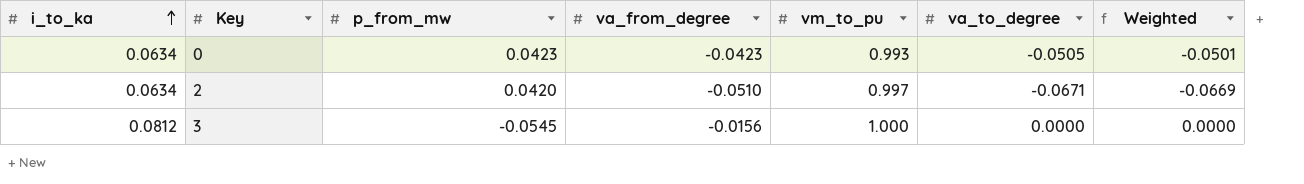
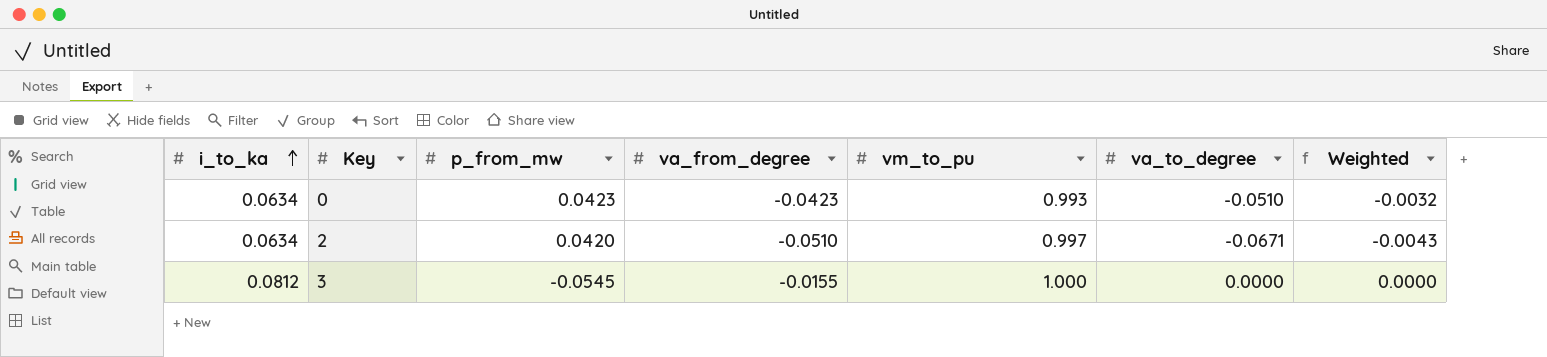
column Weighted | formula: [vm_to_pu] * [va_to_degree] -> [i_to_ka] * [va_to_degree]
0 | va_to_degree: -0.0505 -> -0.0510
3 | va_from_degree: -0.0156 -> -0.0155

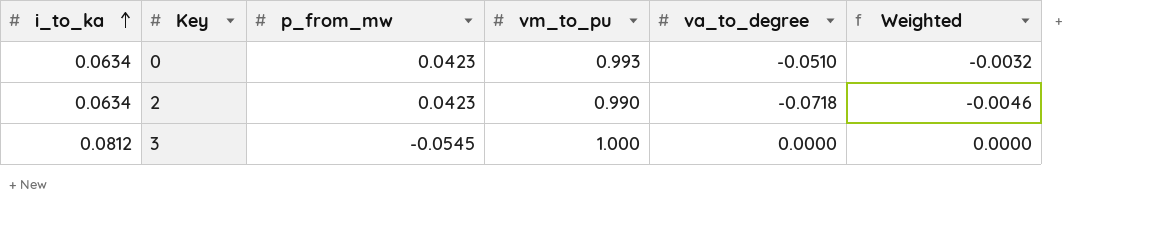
column va_from_degree | position: 4 -> none
2 | p_from_mw: 0.0420 -> 0.0423
2 | vm_to_pu: 0.997 -> 0.990
2 | va_to_degree: -0.0671 -> -0.0718
2 | Weighted: -0.0043 -> -0.0046

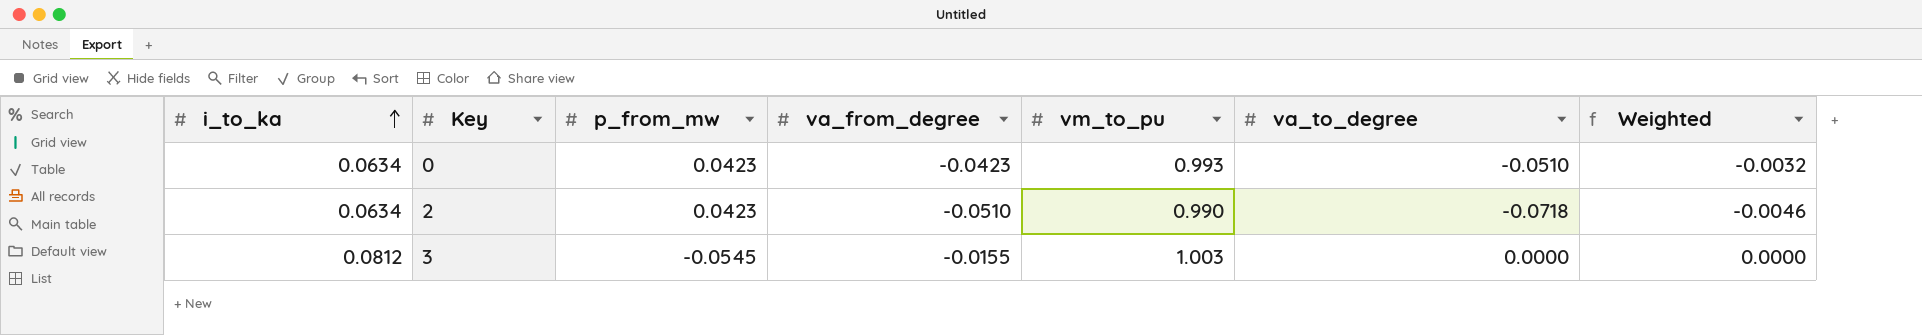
column va_from_degree | position: none -> 4
3 | vm_to_pu: 1.000 -> 1.003

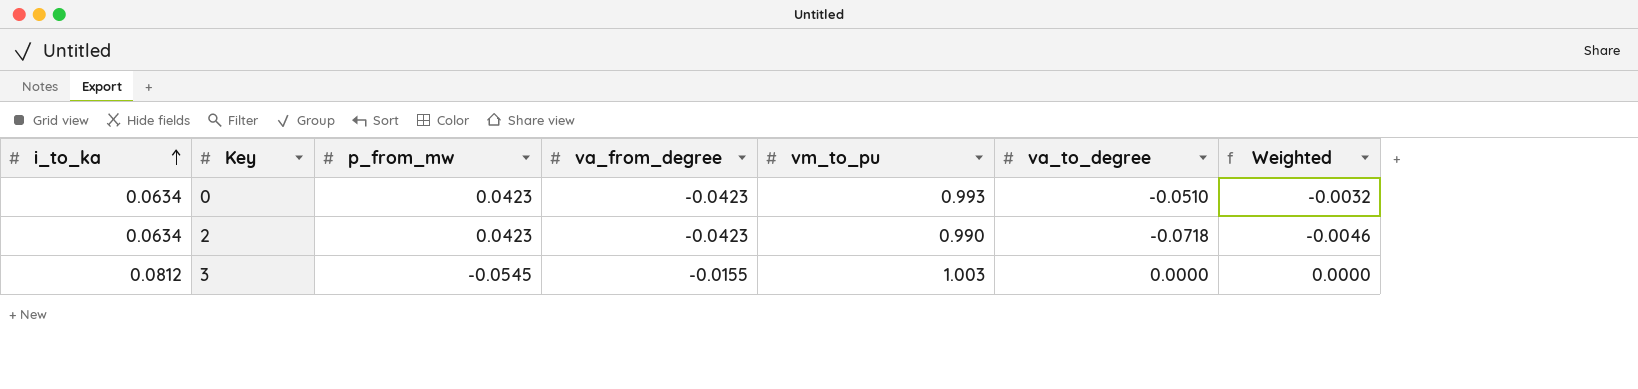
2 | va_from_degree: -0.0510 -> -0.0423

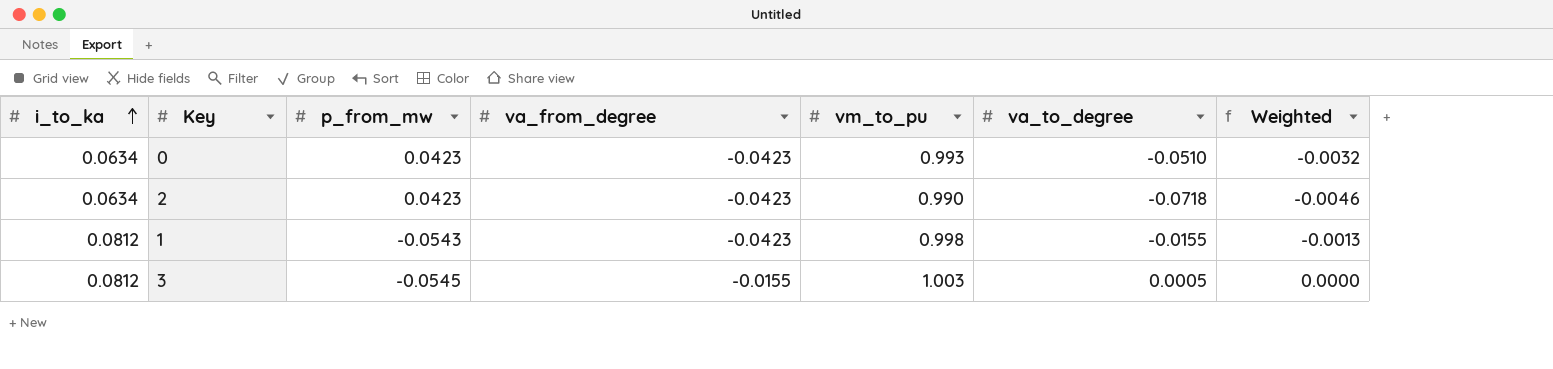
row 1: none -> 0.0812 | -0.0543 | -0.0423 | 0.998 | -0.0155 | -0.0013
3 | va_to_degree: 0.0000 -> 0.0005

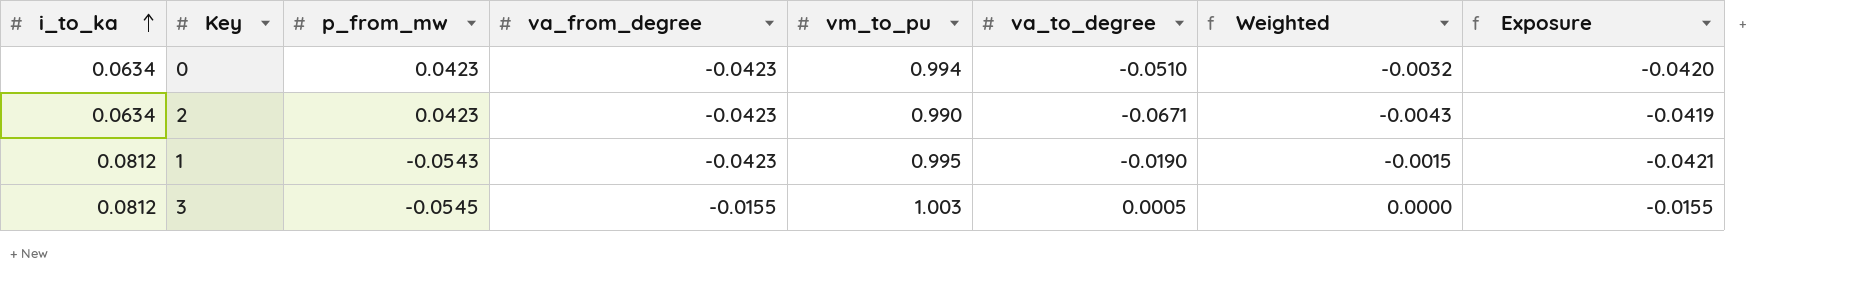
column Exposure | formula: none -> [va_from_degree] * [vm_to_pu]
0 | vm_to_pu: 0.993 -> 0.994
2 | va_to_degree: -0.0718 -> -0.0671
2 | Weighted: -0.0046 -> -0.0043
1 | vm_to_pu: 0.998 -> 0.995
1 | va_to_degree: -0.0155 -> -0.0190
1 | Weighted: -0.0013 -> -0.0015

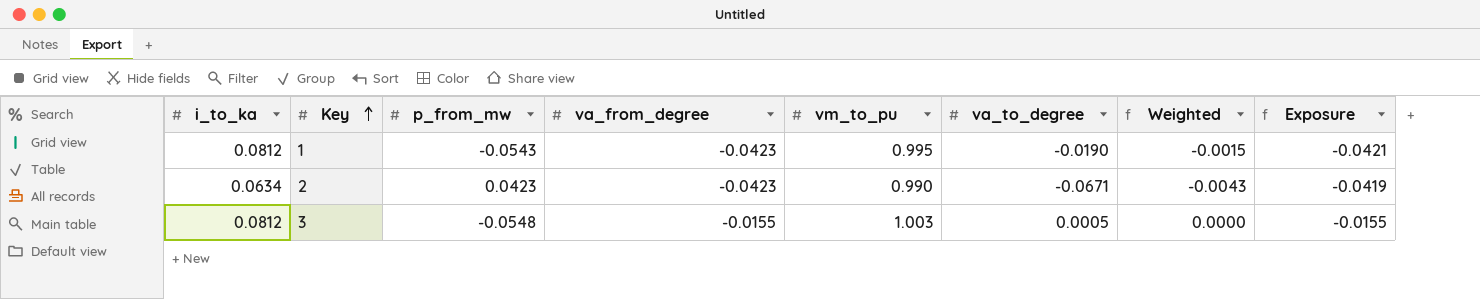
row order: i_to_ka ascending -> Key ascending
row 0: 0.0634 | 0.0423 | -0.0423 | 0.994 | -0.0510 | -0.0032 | -0.0420 -> none
3 | p_from_mw: -0.0545 -> -0.0548

